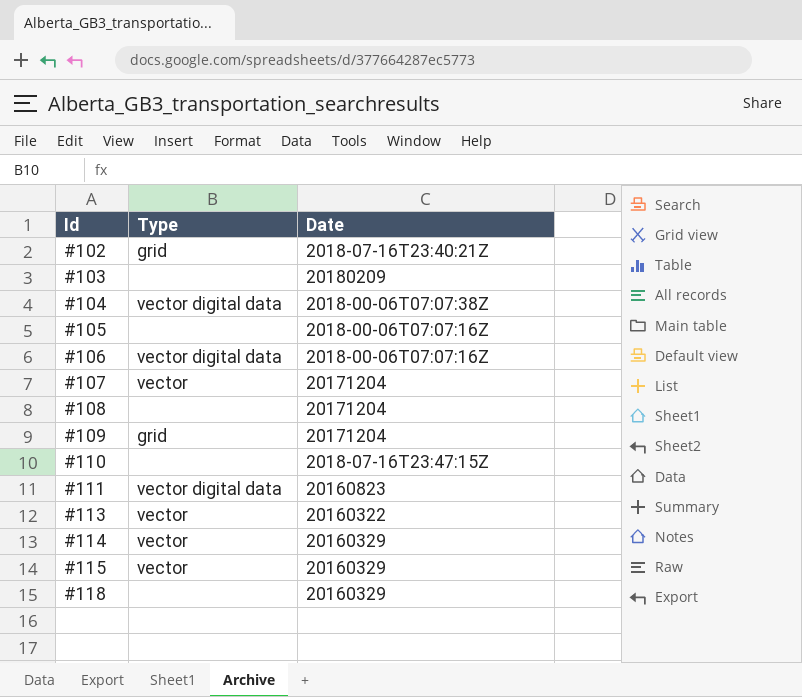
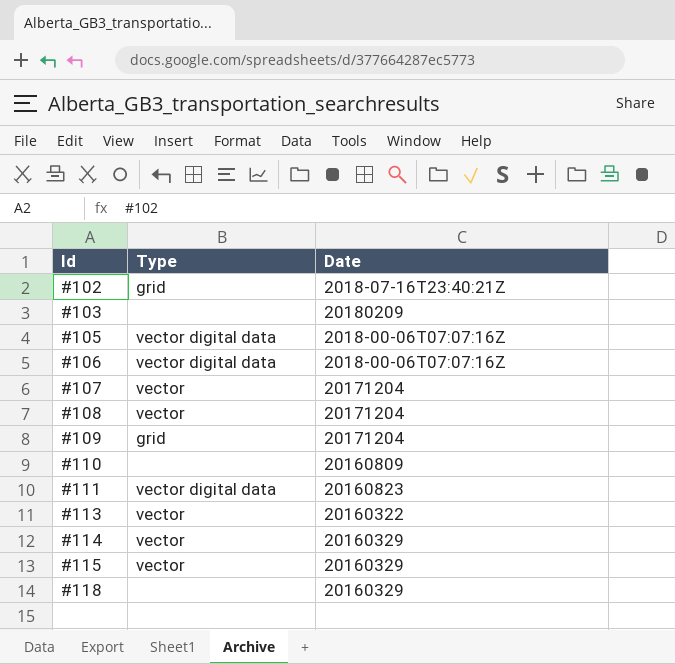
row #104: vector digital data | 2018-00-06T07:07:38Z -> none
#105 | Type: none -> vector digital data
#108 | Type: none -> vector
#110 | Date: 2018-07-16T23:47:15Z -> 20160809

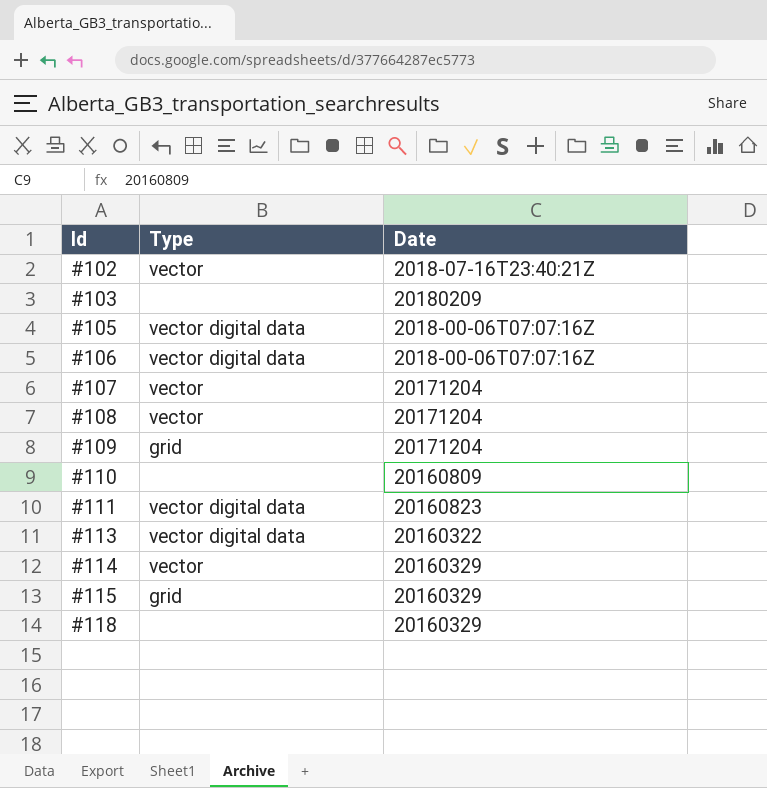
#102 | Type: grid -> vector
#113 | Type: vector -> vector digital data
#115 | Type: vector -> grid

